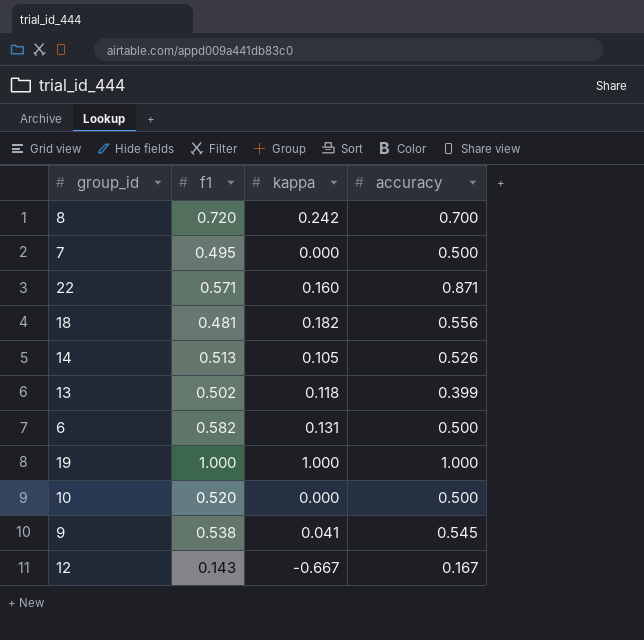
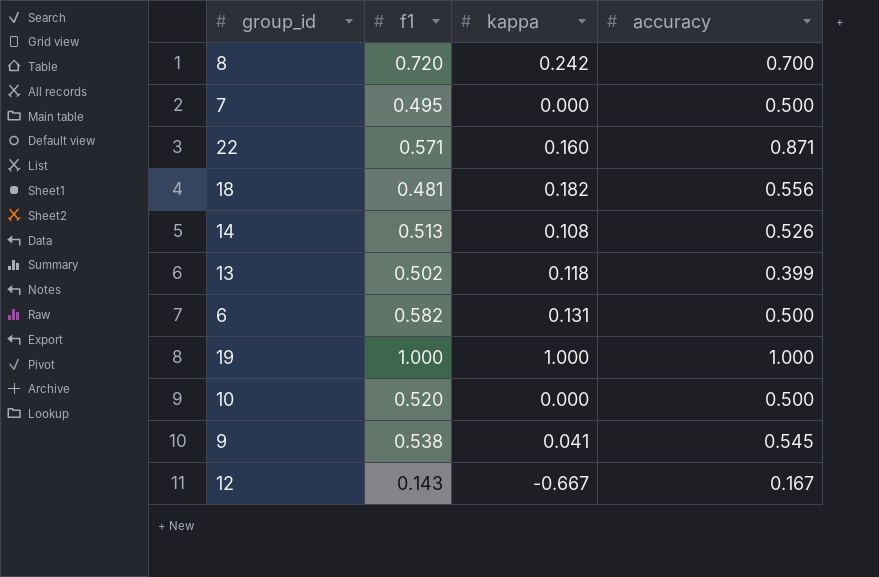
14 | kappa: 0.105 -> 0.108

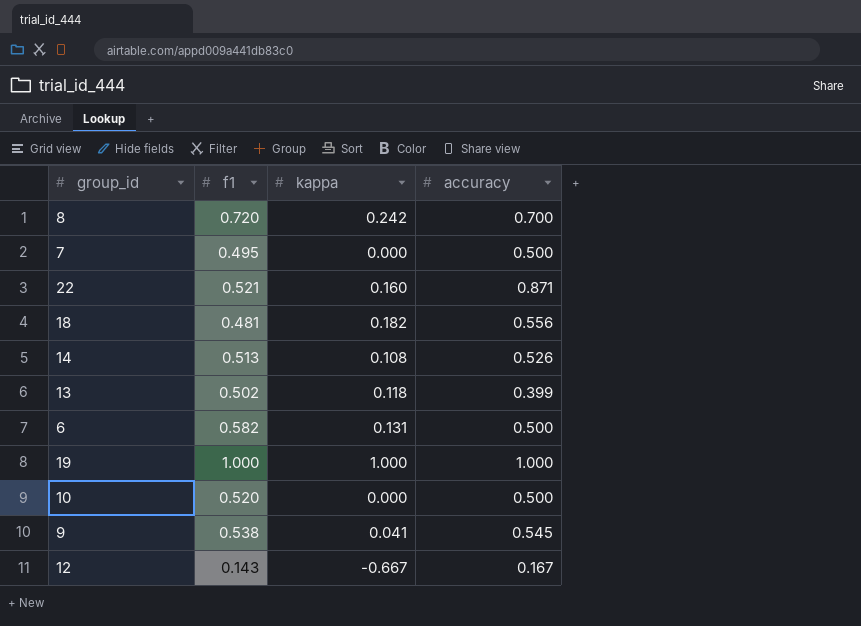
22 | f1: 0.571 -> 0.521

